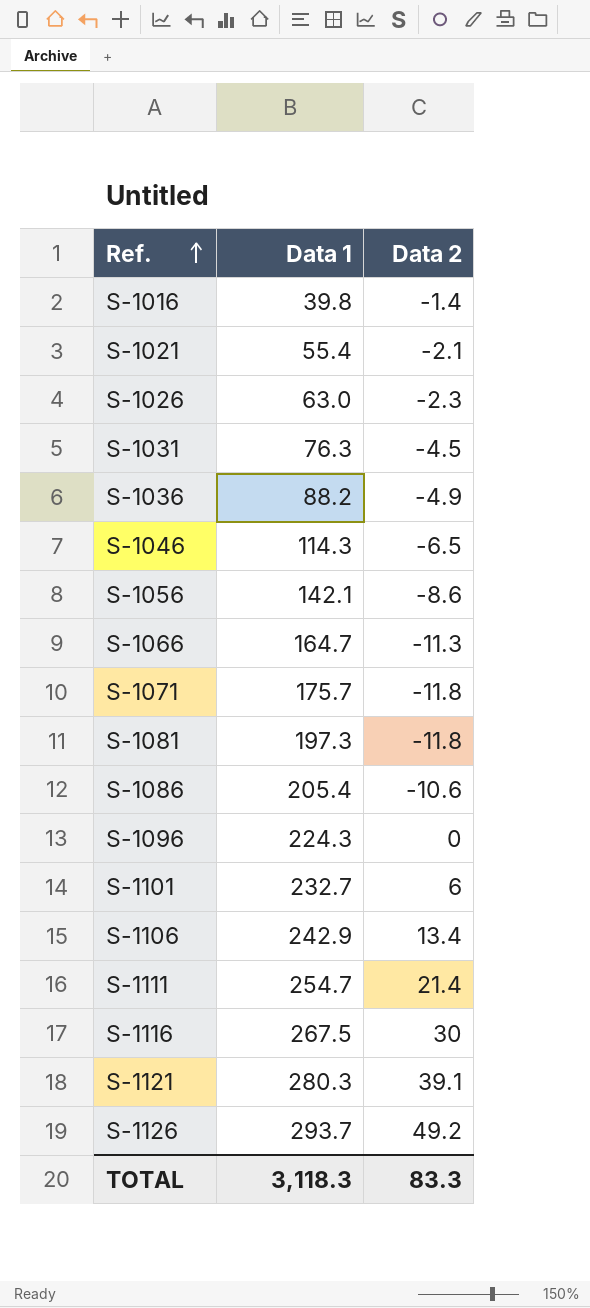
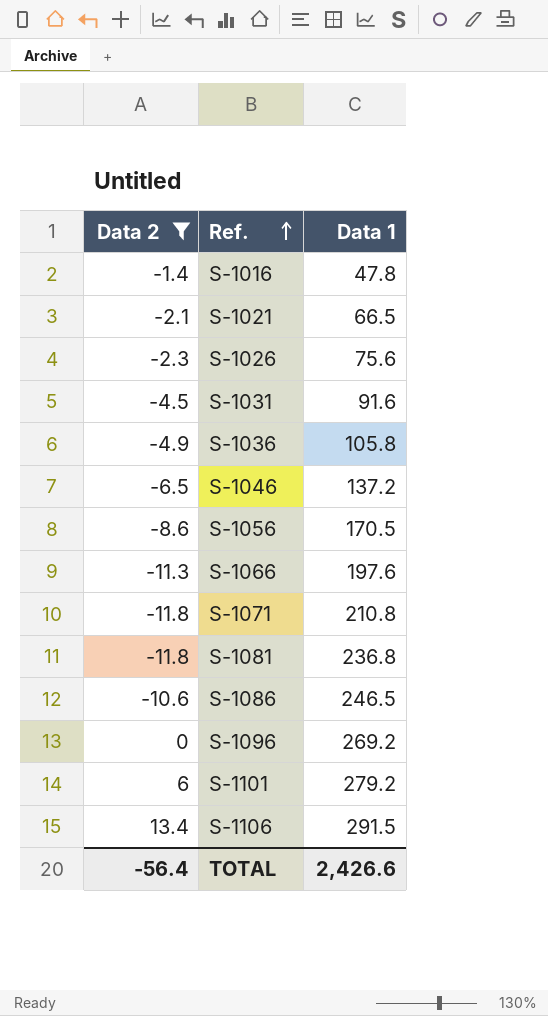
filter: none -> Data 2 <= 13.4
column Data 2 | position: 3 -> 1
S-1016 | Data 1: 39.8 -> 47.8
S-1021 | Data 1: 55.4 -> 66.5
S-1026 | Data 1: 63.0 -> 75.6
S-1031 | Data 1: 76.3 -> 91.6
S-1036 | Data 1: 88.2 -> 105.8
S-1046 | Data 1: 114.3 -> 137.2
S-1056 | Data 1: 142.1 -> 170.5
S-1066 | Data 1: 164.7 -> 197.6
S-1071 | Data 1: 175.7 -> 210.8
S-1081 | Data 1: 197.3 -> 236.8
S-1086 | Data 1: 205.4 -> 246.5
S-1096 | Data 1: 224.3 -> 269.2
S-1101 | Data 1: 232.7 -> 279.2
S-1106 | Data 1: 242.9 -> 291.5
TOTAL | Data 2: 83.3 -> -56.4
TOTAL | Data 1: 3,118.3 -> 2,426.6

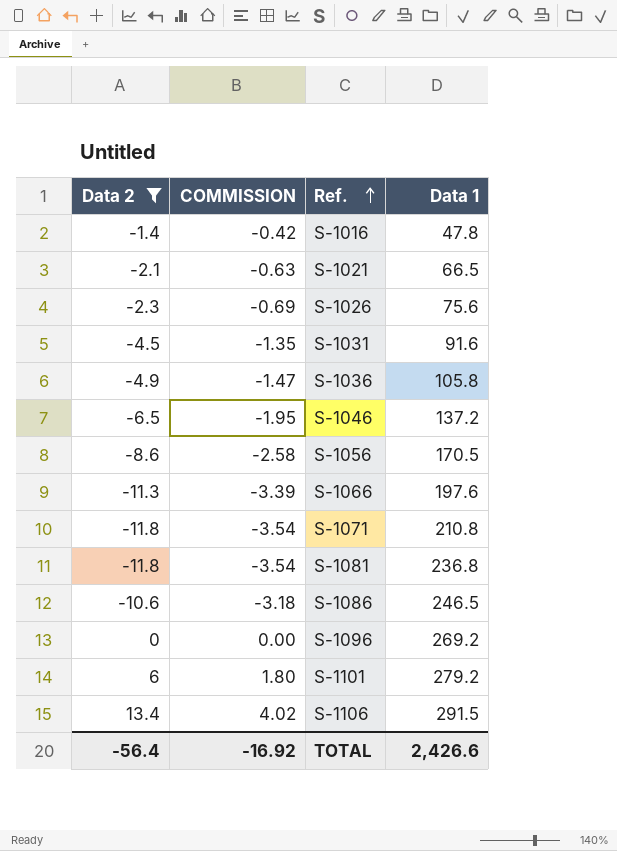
column COMMISSION | formula: none -> [Data 2] * 0.3

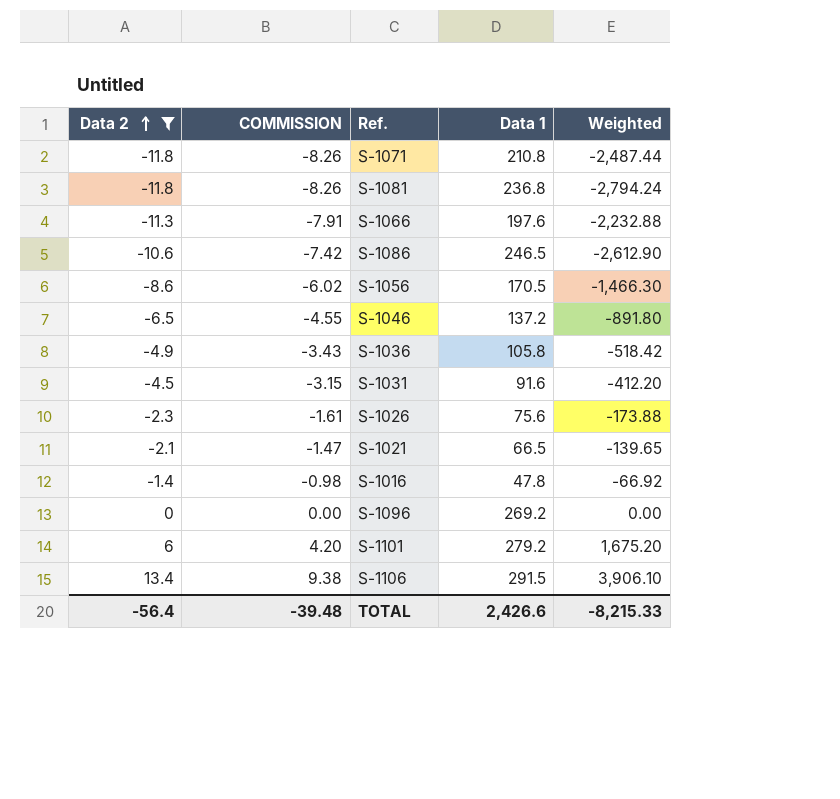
row order: Ref. ascending -> Data 2 ascending
column COMMISSION | formula: [Data 2] * 0.3 -> [Data 2] * 0.7
column Weighted | formula: none -> [Data 2] * [Data 1]
TOTAL | COMMISSION: -16.92 -> -39.48

